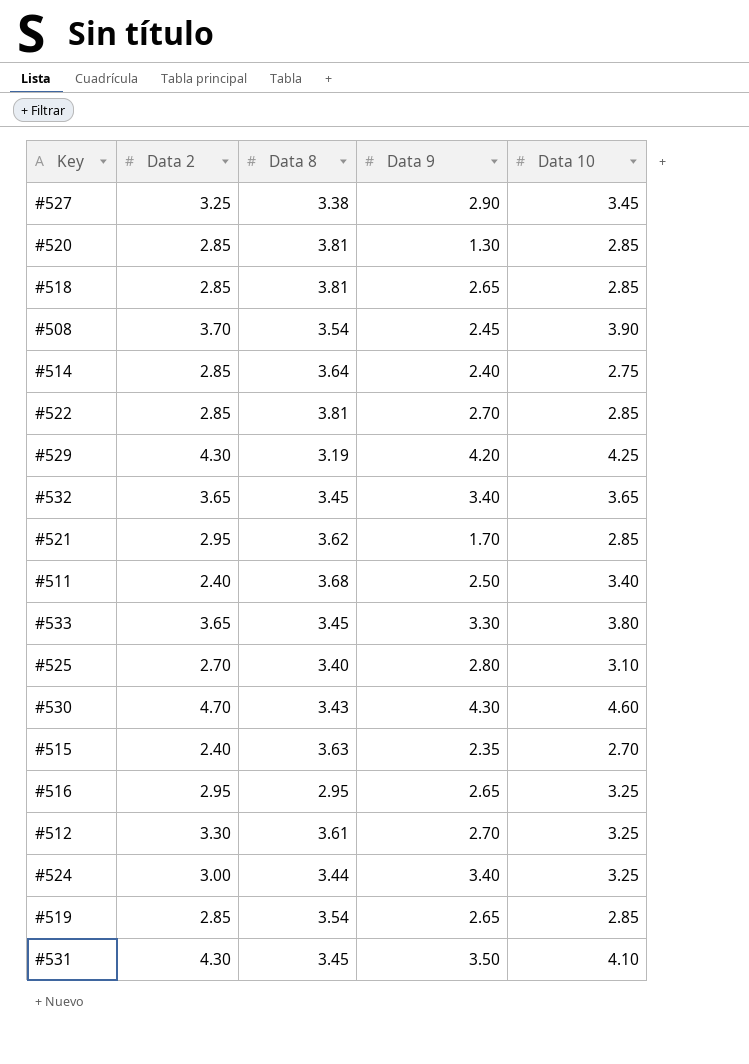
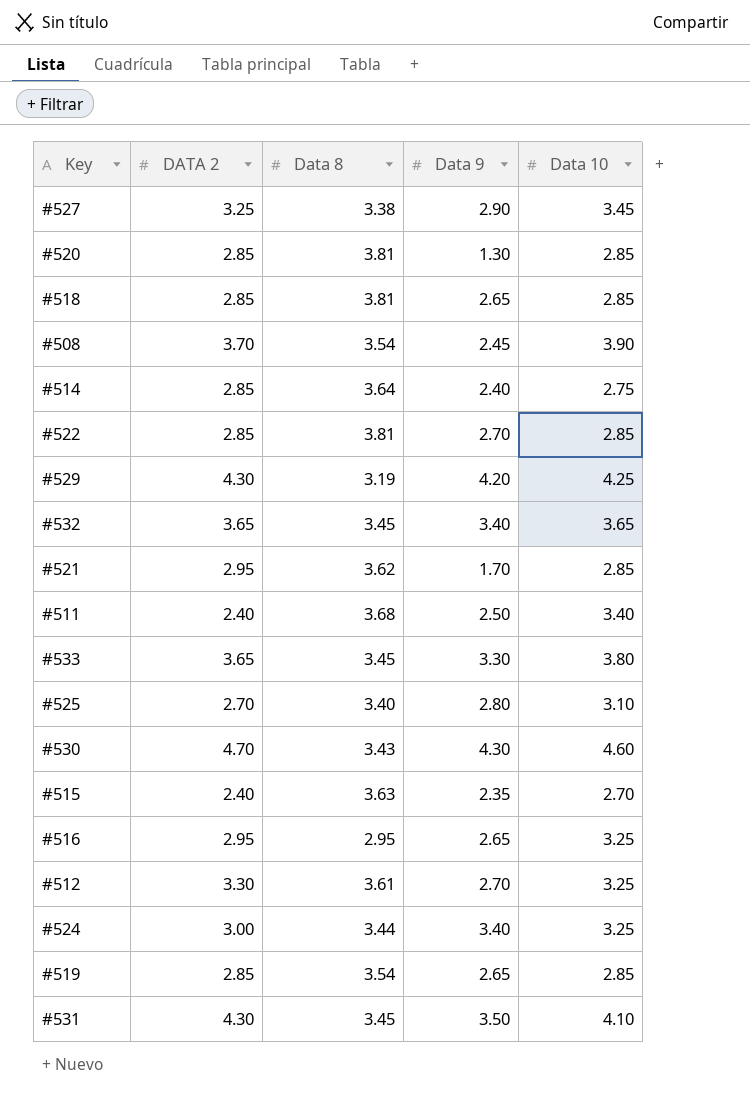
column name: Data 2 -> DATA 2

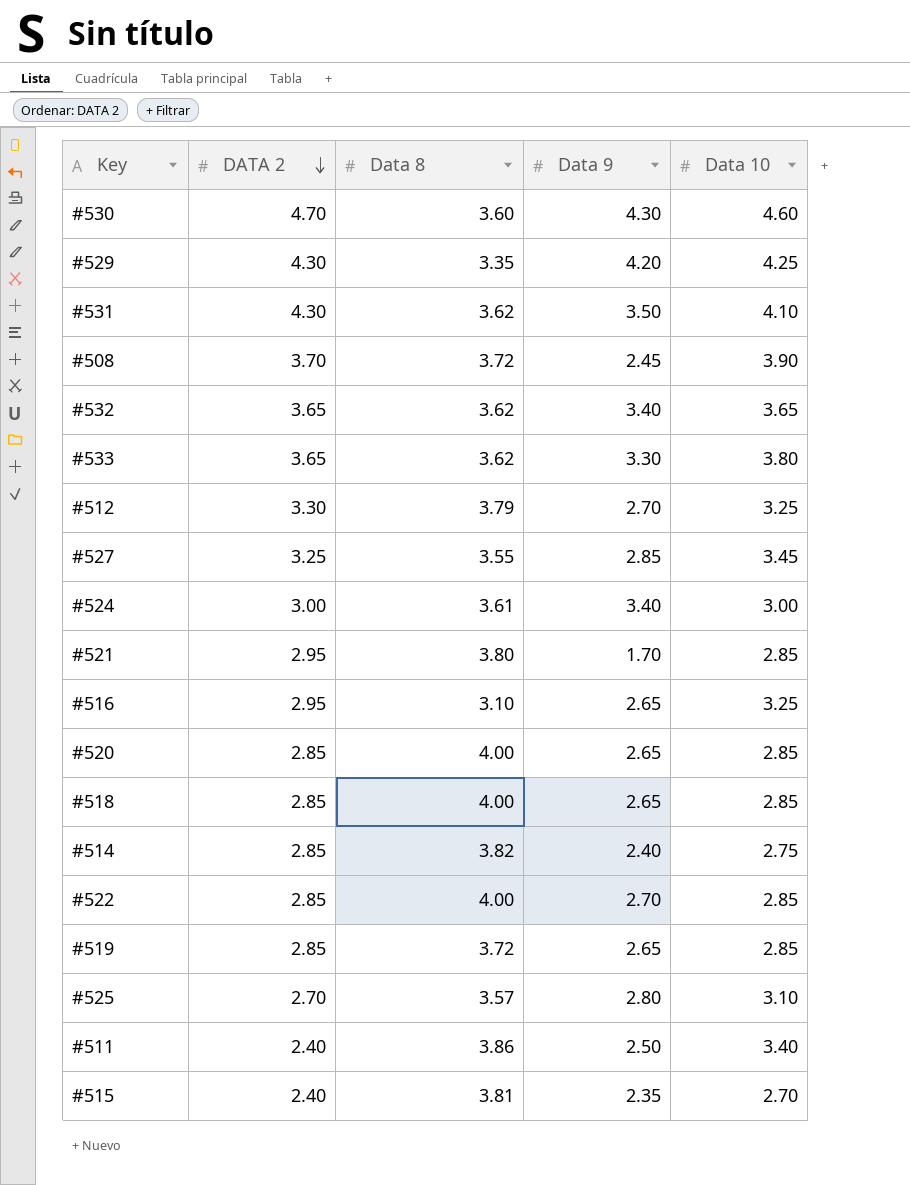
row order: none -> DATA 2 descending
#530 | Data 8: 3.43 -> 3.60
#529 | Data 8: 3.19 -> 3.35
#531 | Data 8: 3.45 -> 3.62
#508 | Data 8: 3.54 -> 3.72
#532 | Data 8: 3.45 -> 3.62
#533 | Data 8: 3.45 -> 3.62
#512 | Data 8: 3.61 -> 3.79
#527 | Data 8: 3.38 -> 3.55
#527 | Data 9: 2.90 -> 2.85
#524 | Data 8: 3.44 -> 3.61
#524 | Data 10: 3.25 -> 3.00
#521 | Data 8: 3.62 -> 3.80
#516 | Data 8: 2.95 -> 3.10
#520 | Data 8: 3.81 -> 4.00
#520 | Data 9: 1.30 -> 2.65
#518 | Data 8: 3.81 -> 4.00
#514 | Data 8: 3.64 -> 3.82
#522 | Data 8: 3.81 -> 4.00
#519 | Data 8: 3.54 -> 3.72
#525 | Data 8: 3.40 -> 3.57
#511 | Data 8: 3.68 -> 3.86
#515 | Data 8: 3.63 -> 3.81

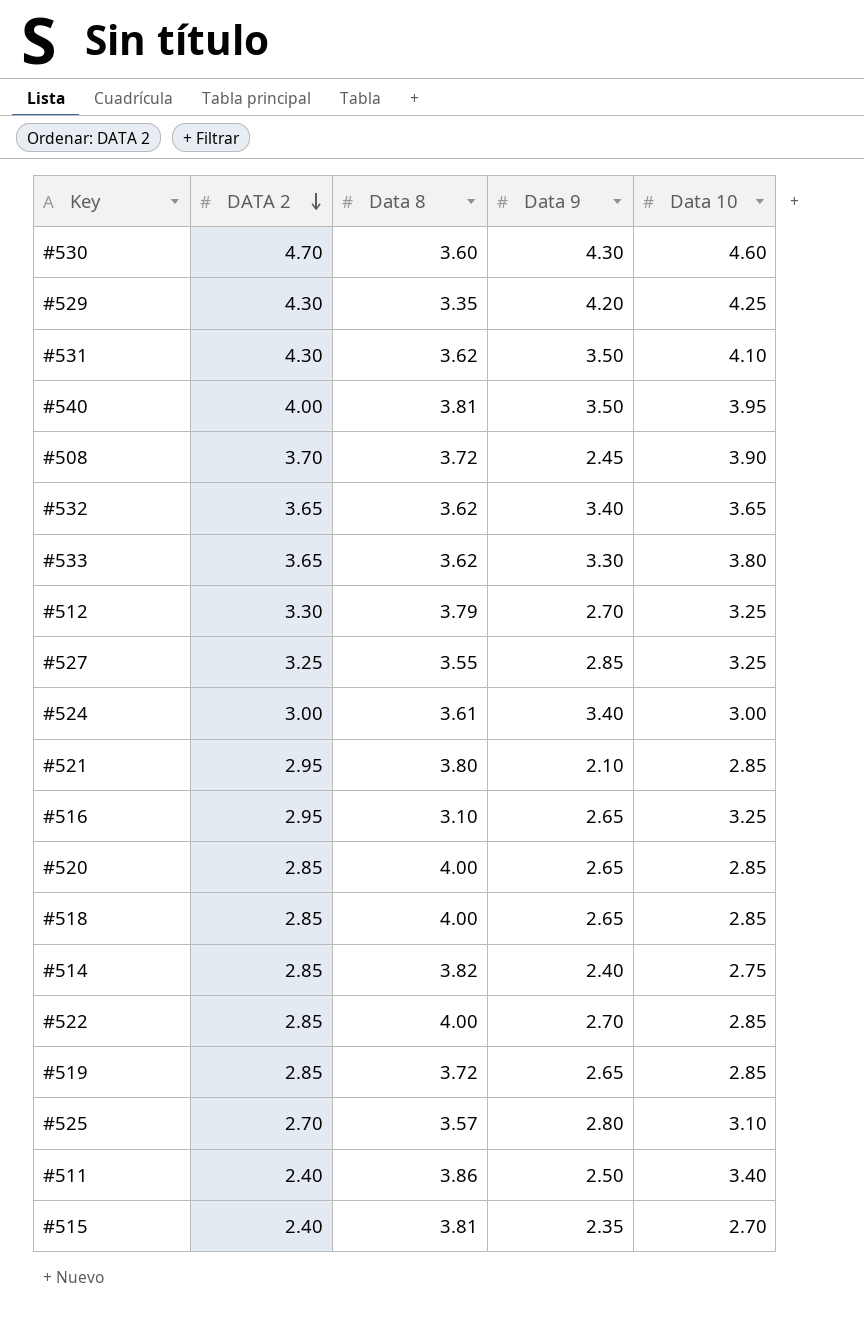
row #540: none -> 4.00 | 3.81 | 3.50 | 3.95
#527 | Data 10: 3.45 -> 3.25
#521 | Data 9: 1.70 -> 2.10

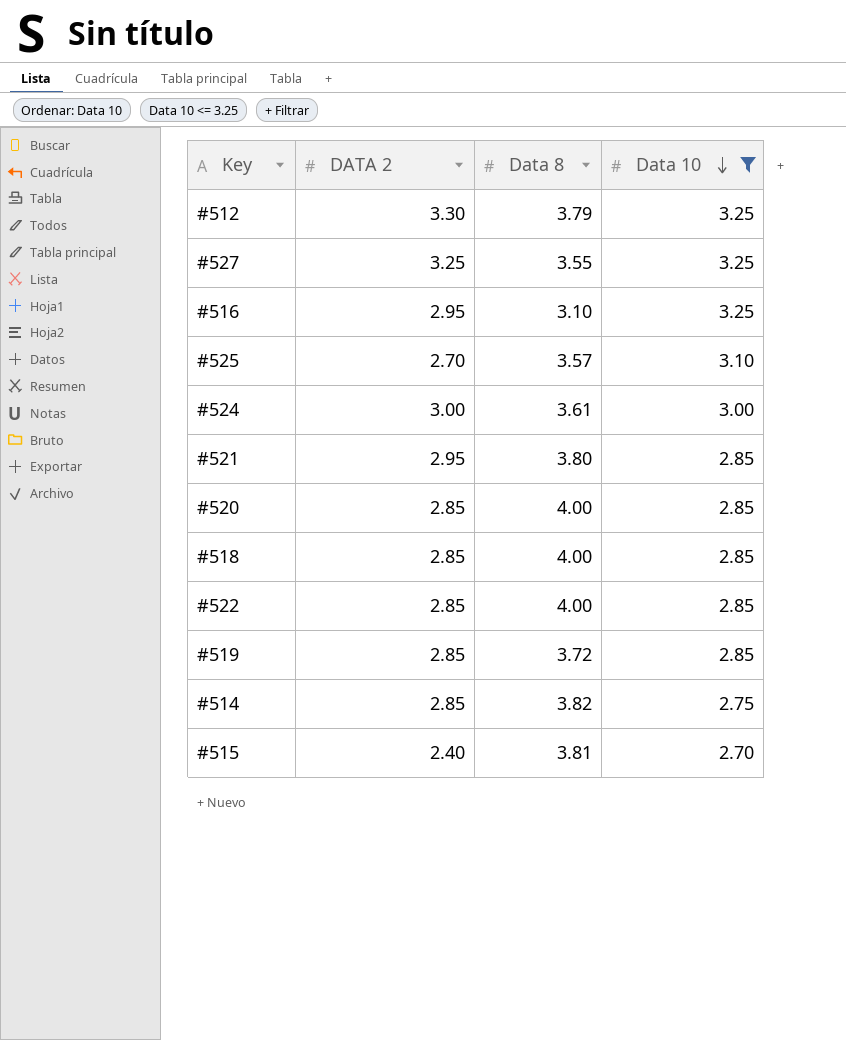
filter: none -> Data 10 <= 3.25
row order: DATA 2 descending -> Data 10 descending
column Data 9 | position: 4 -> none

